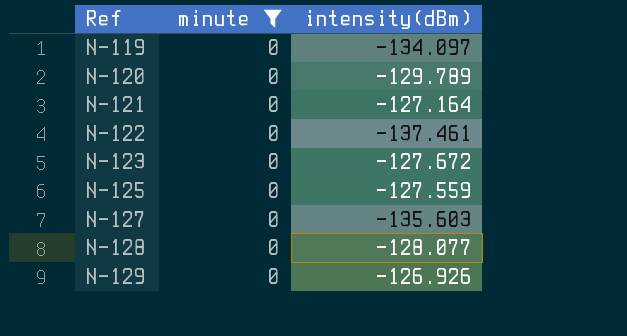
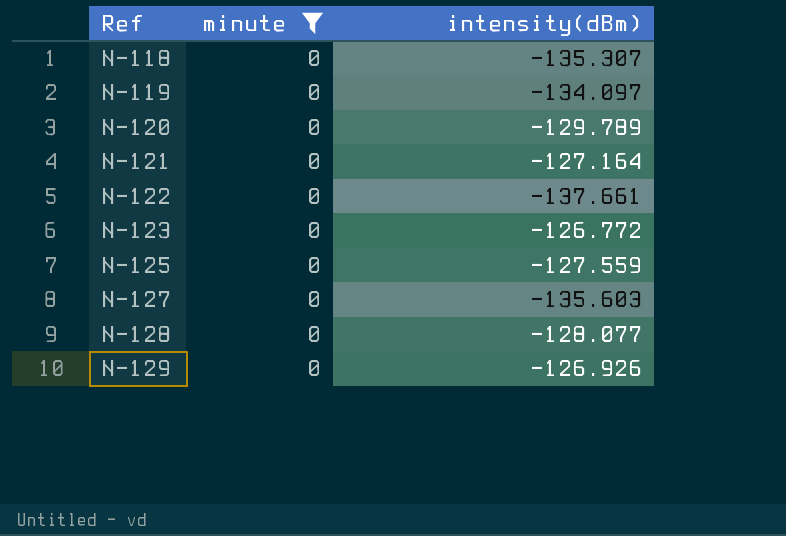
row N-118: none -> 0 | -135.307
N-122 | intensity(dBm): -137.461 -> -137.661
N-123 | intensity(dBm): -127.672 -> -126.772

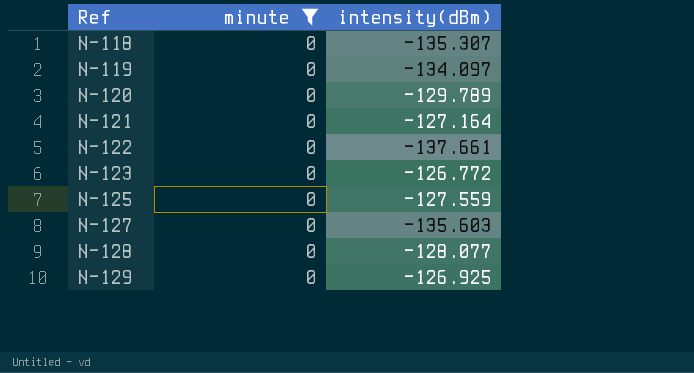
N-129 | intensity(dBm): -126.926 -> -126.925

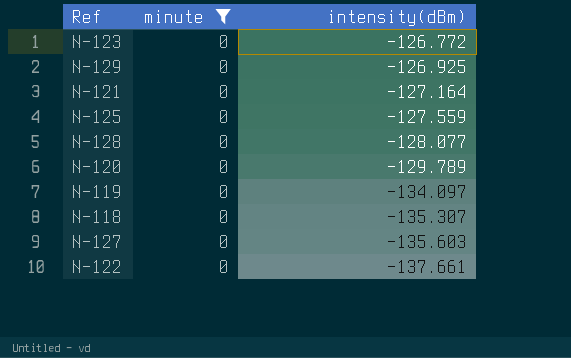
row order: Ref ascending -> intensity(dBm) descending

